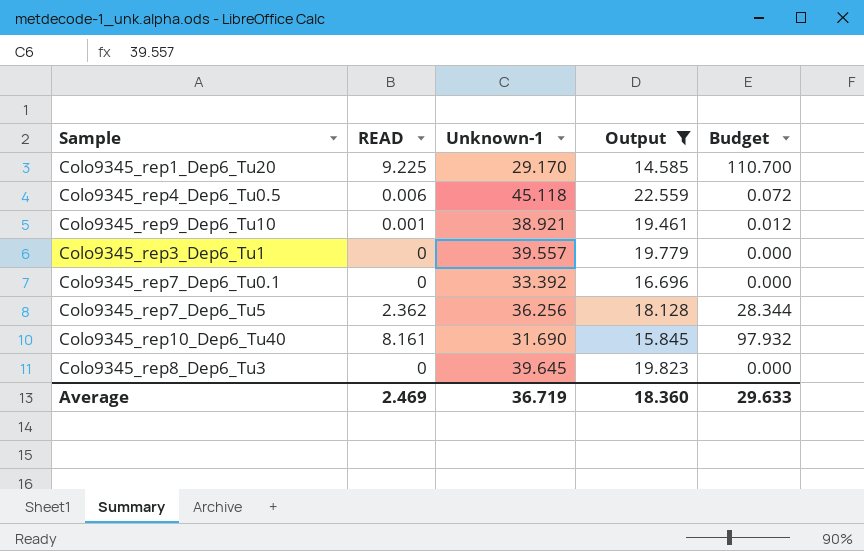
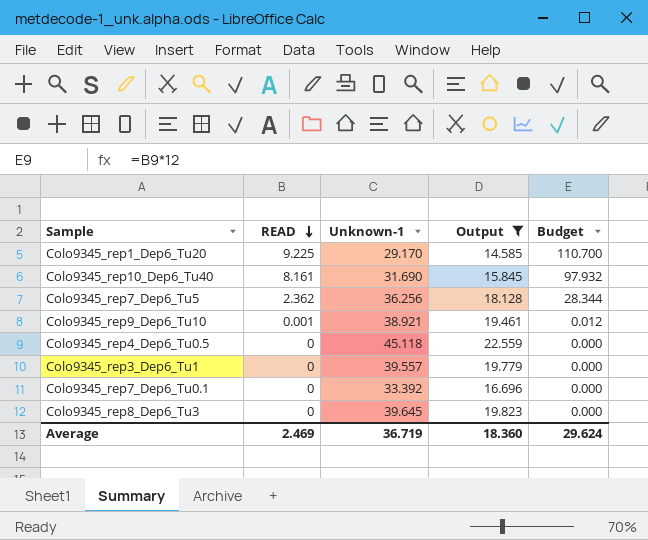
row order: none -> READ descending
Colo9345_rep4_Dep6_Tu0.5 | READ: 0.006 -> 0
Colo9345_rep4_Dep6_Tu0.5 | Budget: 0.072 -> 0.000
Average | Budget: 29.633 -> 29.624

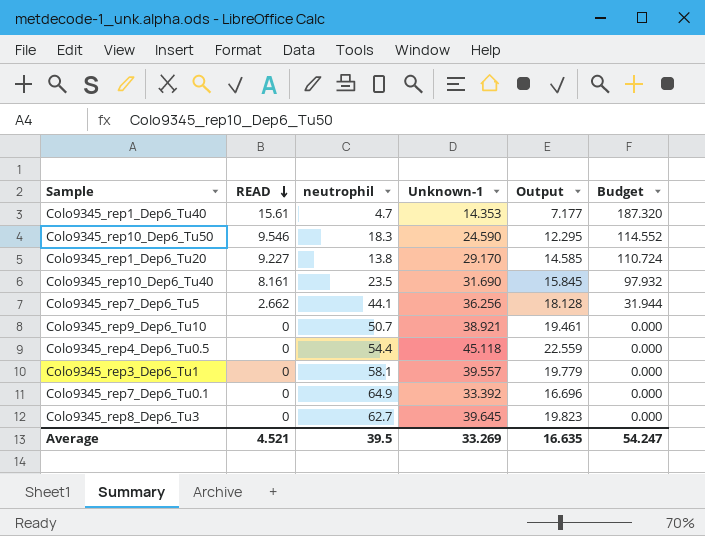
filter: Output >= 14.585 -> none
column neutrophil | position: none -> 3
Colo9345_rep1_Dep6_Tu20 | READ: 9.225 -> 9.227
Colo9345_rep1_Dep6_Tu20 | Budget: 110.700 -> 110.724
Colo9345_rep7_Dep6_Tu5 | READ: 2.362 -> 2.662
Colo9345_rep7_Dep6_Tu5 | Budget: 28.344 -> 31.944
Colo9345_rep9_Dep6_Tu10 | READ: 0.001 -> 0
Colo9345_rep9_Dep6_Tu10 | Budget: 0.012 -> 0.000
Average | READ: 2.469 -> 4.521
Average | Unknown-1: 36.719 -> 33.269
Average | Output: 18.360 -> 16.635
Average | Budget: 29.624 -> 54.247

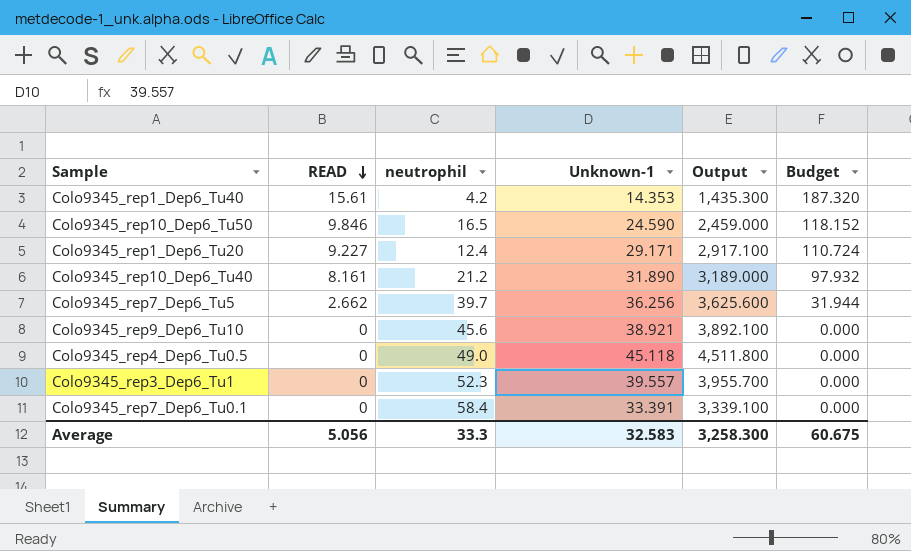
column Output | formula: [Unknown-1] * 0.5 -> [Unknown-1] * 100
row Colo9345_rep8_Dep6_Tu3: 0 | 62.7 | 39.645 | 19.823 | 0.000 -> none
Colo9345_rep1_Dep6_Tu40 | neutrophil: 4.7 -> 4.2
Colo9345_rep10_Dep6_Tu50 | READ: 9.546 -> 9.846
Colo9345_rep10_Dep6_Tu50 | neutrophil: 18.3 -> 16.5
Colo9345_rep10_Dep6_Tu50 | Budget: 114.552 -> 118.152
Colo9345_rep1_Dep6_Tu20 | neutrophil: 13.8 -> 12.4
Colo9345_rep1_Dep6_Tu20 | Unknown-1: 29.170 -> 29.171
Colo9345_rep10_Dep6_Tu40 | neutrophil: 23.5 -> 21.2
Colo9345_rep10_Dep6_Tu40 | Unknown-1: 31.690 -> 31.890
Colo9345_rep7_Dep6_Tu5 | neutrophil: 44.1 -> 39.7
Colo9345_rep9_Dep6_Tu10 | neutrophil: 50.7 -> 45.6
Colo9345_rep4_Dep6_Tu0.5 | neutrophil: 54.4 -> 49.0
Colo9345_rep3_Dep6_Tu1 | neutrophil: 58.1 -> 52.3
Colo9345_rep7_Dep6_Tu0.1 | neutrophil: 64.9 -> 58.4
Colo9345_rep7_Dep6_Tu0.1 | Unknown-1: 33.392 -> 33.391
Average | READ: 4.521 -> 5.056
Average | neutrophil: 39.5 -> 33.3
Average | Unknown-1: 33.269 -> 32.583
Average | Output: 16.635 -> 3,258.300
Average | Budget: 54.247 -> 60.675

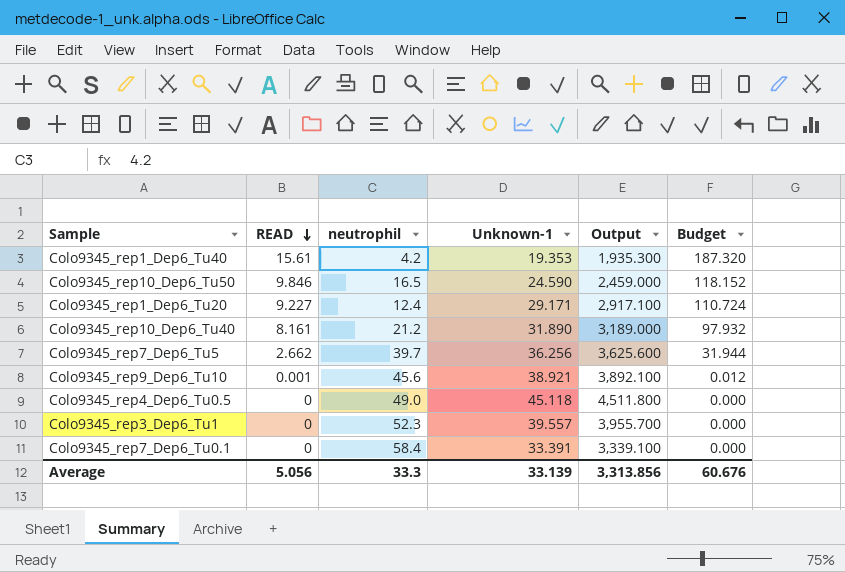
Colo9345_rep1_Dep6_Tu40 | Unknown-1: 14.353 -> 19.353
Colo9345_rep1_Dep6_Tu40 | Output: 1,435.300 -> 1,935.300
Colo9345_rep9_Dep6_Tu10 | READ: 0 -> 0.001
Colo9345_rep9_Dep6_Tu10 | Budget: 0.000 -> 0.012
Average | Unknown-1: 32.583 -> 33.139
Average | Output: 3,258.300 -> 3,313.856
Average | Budget: 60.675 -> 60.676

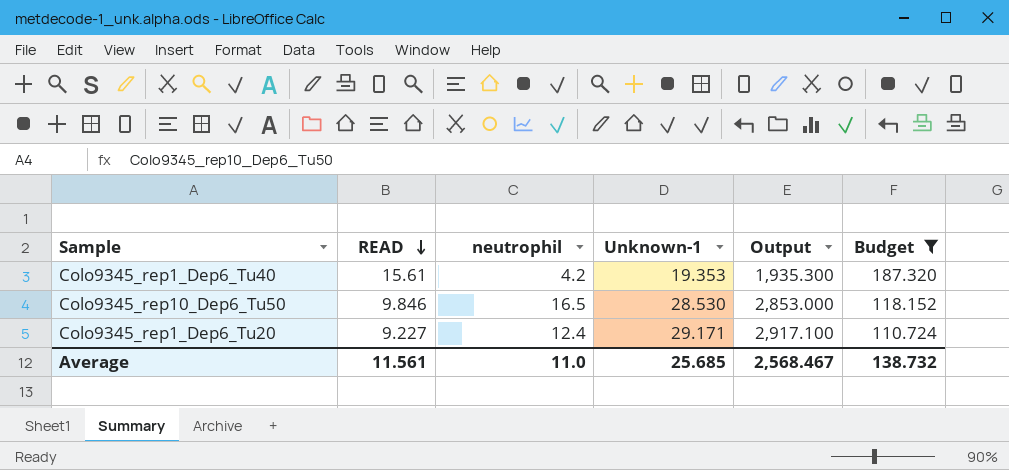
filter: none -> Budget >= 110.724
Colo9345_rep10_Dep6_Tu50 | Unknown-1: 24.590 -> 28.530
Colo9345_rep10_Dep6_Tu50 | Output: 2,459.000 -> 2,853.000
Average | READ: 5.056 -> 11.561
Average | neutrophil: 33.3 -> 11.0
Average | Unknown-1: 33.139 -> 25.685
Average | Output: 3,313.856 -> 2,568.467
Average | Budget: 60.676 -> 138.732

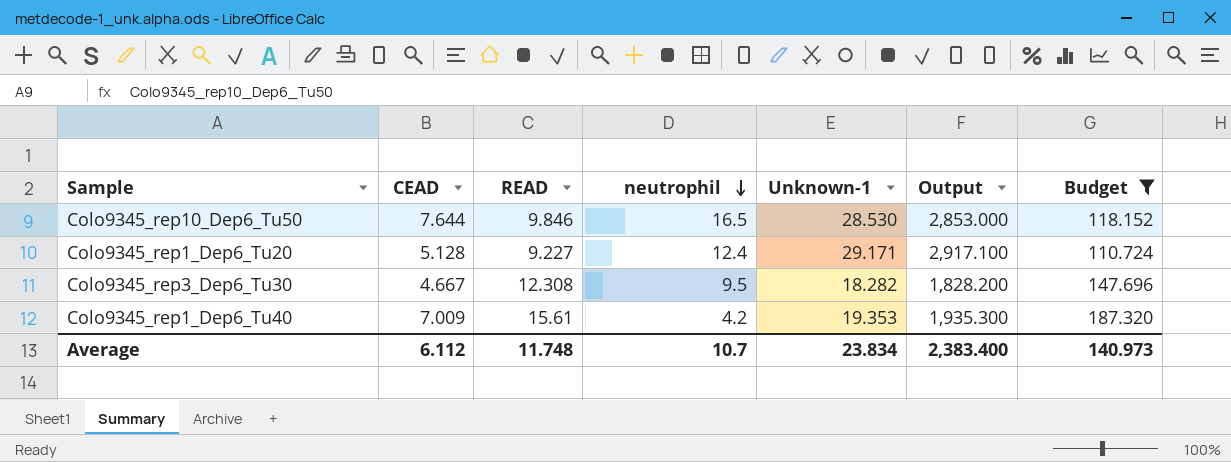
row order: READ descending -> neutrophil descending
column CEAD | position: none -> 2
row Colo9345_rep3_Dep6_Tu30: none -> 4.667 | 12.308 | 9.5 | 18.282 | 1,828.200 | 147.696
Average | READ: 11.561 -> 11.748
Average | neutrophil: 11.0 -> 10.7
Average | Unknown-1: 25.685 -> 23.834
Average | Output: 2,568.467 -> 2,383.400
Average | Budget: 138.732 -> 140.973

